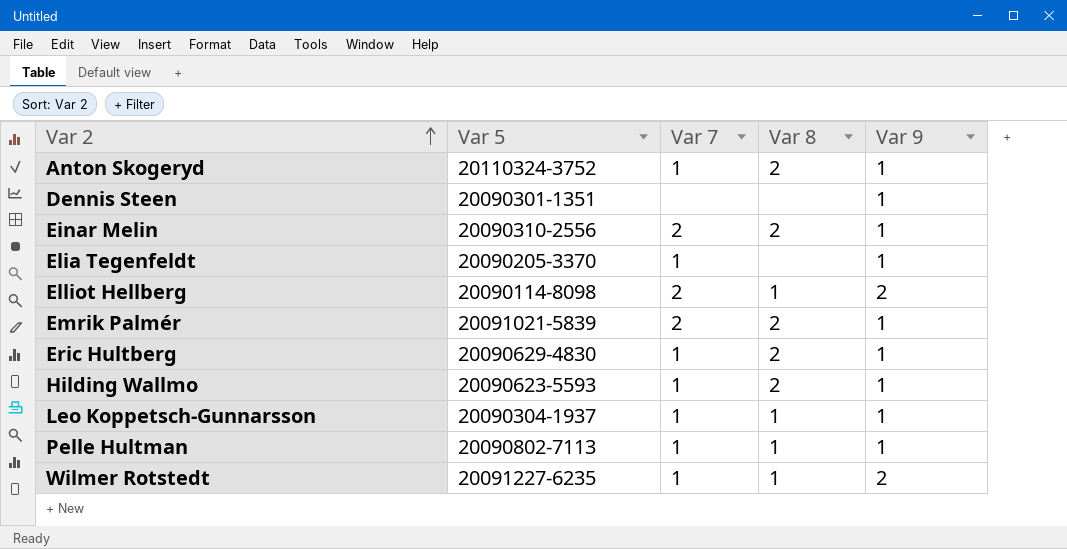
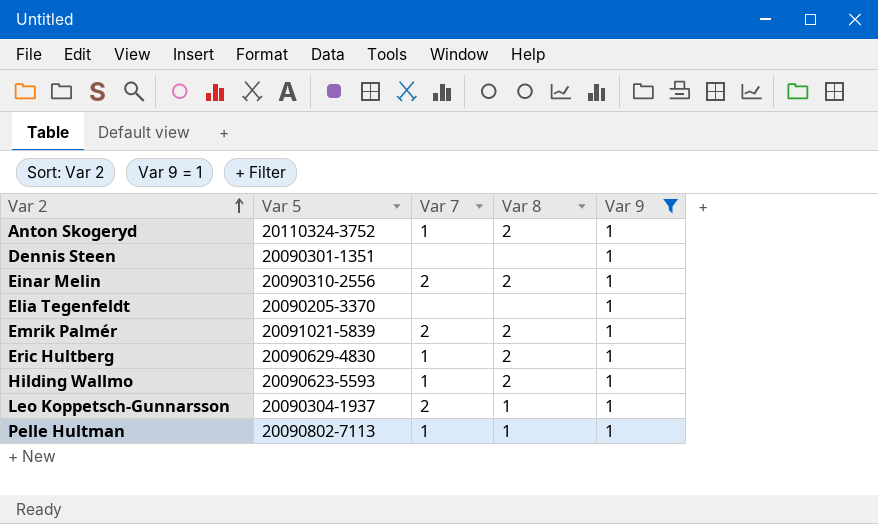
filter: none -> Var 9 = 1
Elia Tegenfeldt | Var 7: 1 -> none
Leo Koppetsch-Gunnarsson | Var 7: 1 -> 2

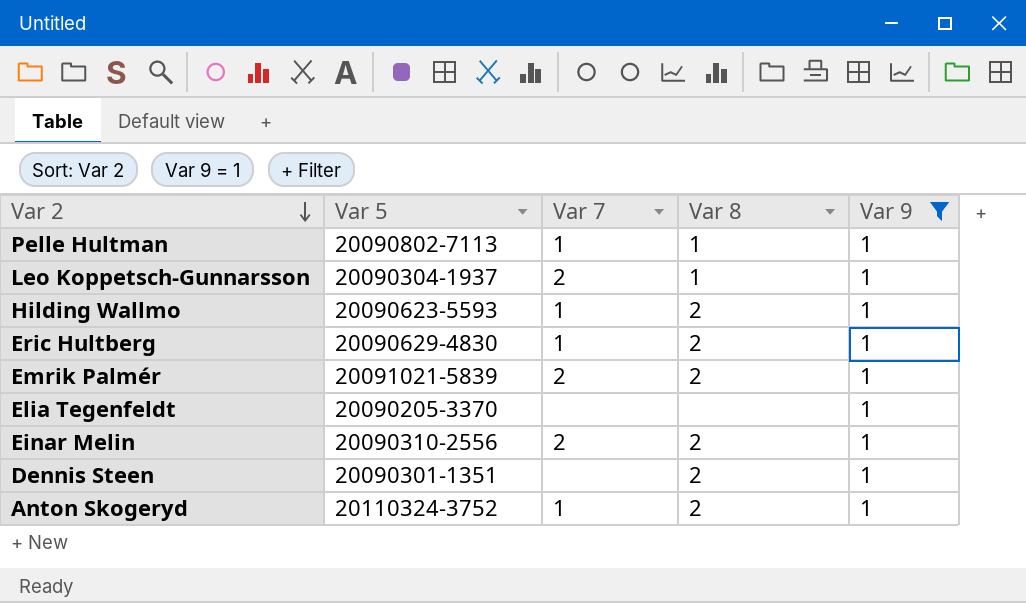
row order: Var 2 ascending -> Var 2 descending
Dennis Steen | Var 8: none -> 2

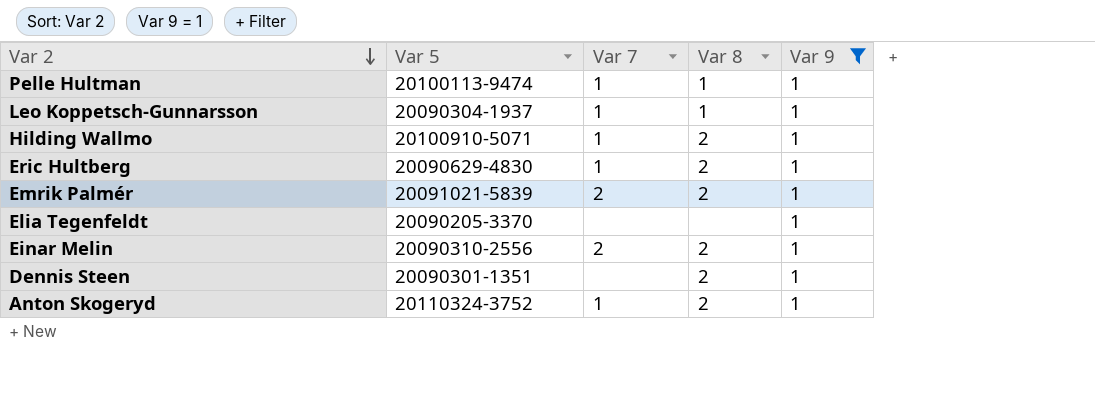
Pelle Hultman | Var 5: 20090802-7113 -> 20100113-9474
Leo Koppetsch-Gunnarsson | Var 7: 2 -> 1
Hilding Wallmo | Var 5: 20090623-5593 -> 20100910-5071

